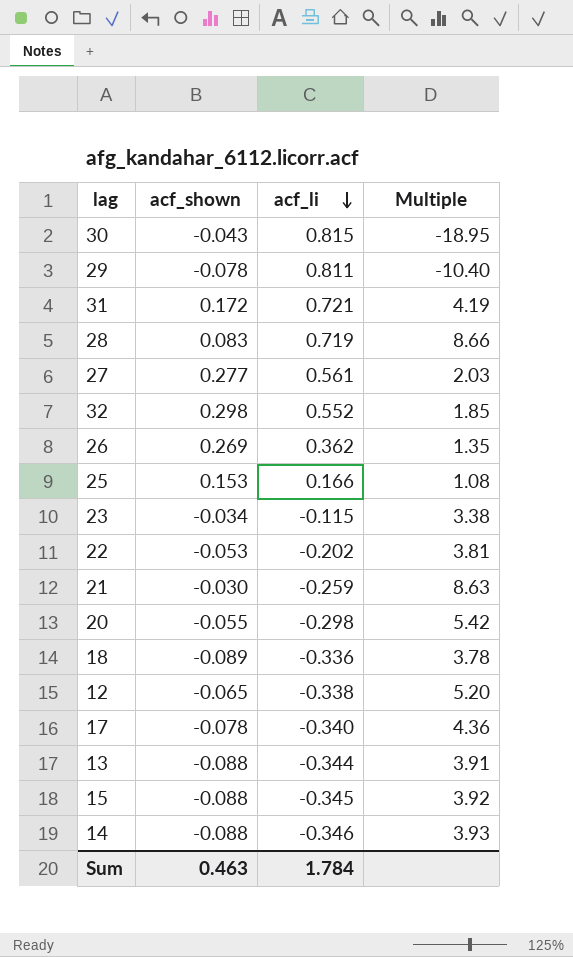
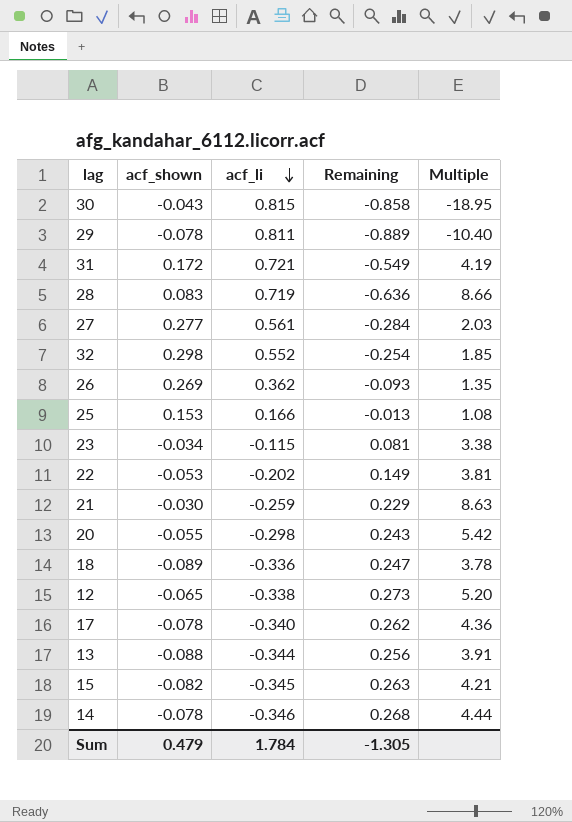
column Remaining | formula: none -> [acf_shown] - [acf_li]
15 | acf_shown: -0.088 -> -0.082
15 | Multiple: 3.92 -> 4.21
14 | acf_shown: -0.088 -> -0.078
14 | Multiple: 3.93 -> 4.44
Sum | acf_shown: 0.463 -> 0.479

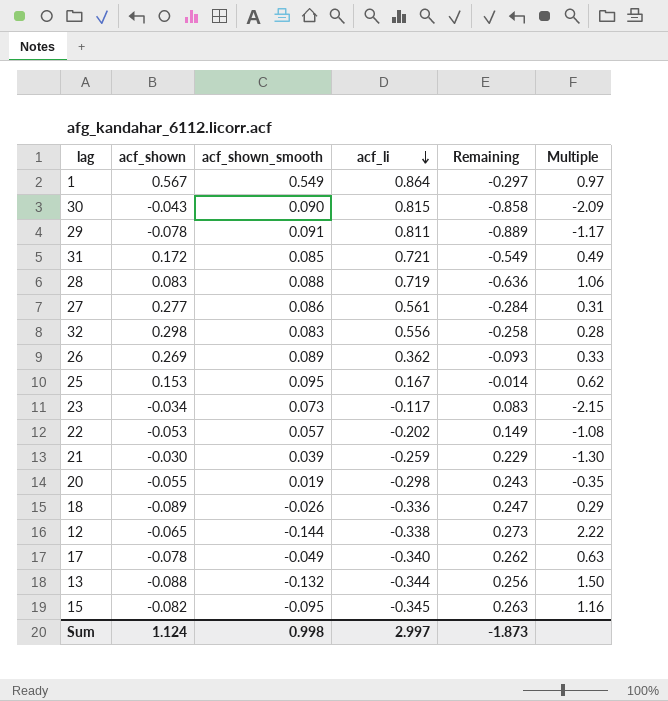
column acf_shown_smooth | position: none -> 3
column Multiple | formula: [acf_li] / [acf_shown] -> [acf_shown_smooth] / [acf_shown]
row 14: -0.078 | -0.346 | 0.268 | 4.44 -> none
row 1: none -> 0.567 | 0.549 | 0.864 | -0.297 | 0.97
32 | acf_li: 0.552 -> 0.556
32 | Remaining: -0.254 -> -0.258
25 | acf_li: 0.166 -> 0.167
25 | Remaining: -0.013 -> -0.014
23 | acf_li: -0.115 -> -0.117
23 | Remaining: 0.081 -> 0.083
Sum | acf_shown: 0.479 -> 1.124
Sum | acf_li: 1.784 -> 2.997
Sum | Remaining: -1.305 -> -1.873

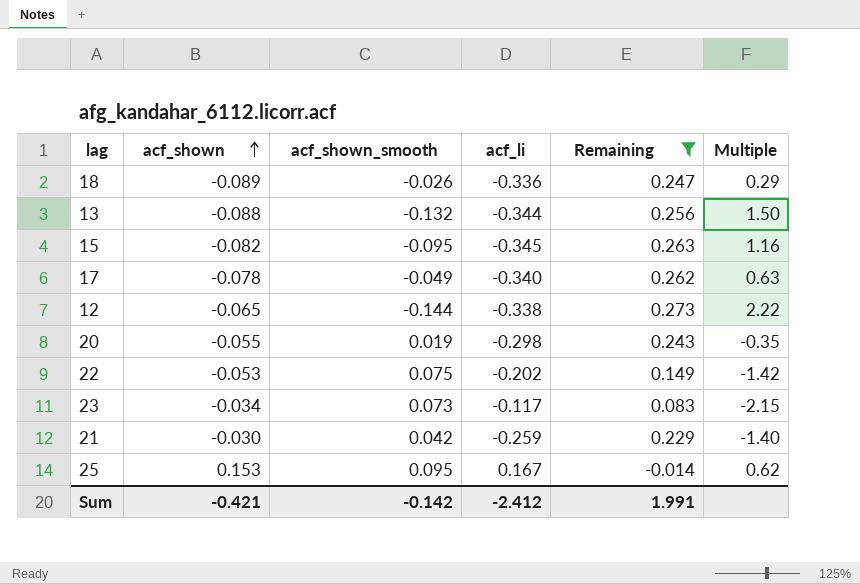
filter: none -> Remaining >= -0.014
row order: acf_li descending -> acf_shown ascending
22 | acf_shown_smooth: 0.057 -> 0.075
22 | Multiple: -1.08 -> -1.42
21 | acf_shown_smooth: 0.039 -> 0.042
21 | Multiple: -1.30 -> -1.40
Sum | acf_shown: 1.124 -> -0.421
Sum | acf_shown_smooth: 0.998 -> -0.142
Sum | acf_li: 2.997 -> -2.412
Sum | Remaining: -1.873 -> 1.991

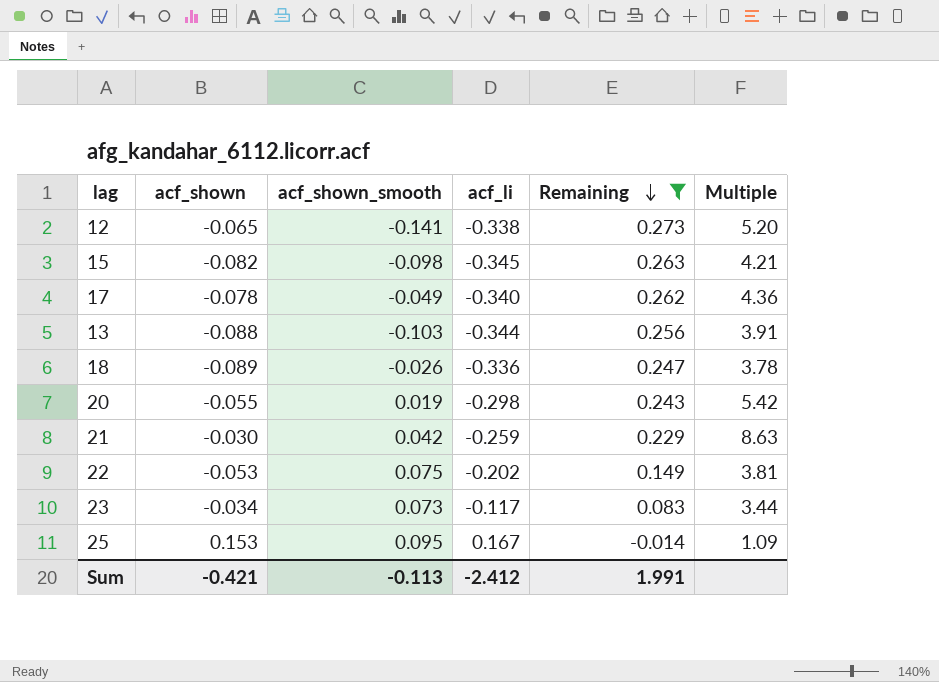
row order: acf_shown ascending -> Remaining descending
column Multiple | formula: [acf_shown_smooth] / [acf_shown] -> [acf_li] / [acf_shown]
12 | acf_shown_smooth: -0.144 -> -0.141
15 | acf_shown_smooth: -0.095 -> -0.098
13 | acf_shown_smooth: -0.132 -> -0.103
Sum | acf_shown_smooth: -0.142 -> -0.113

